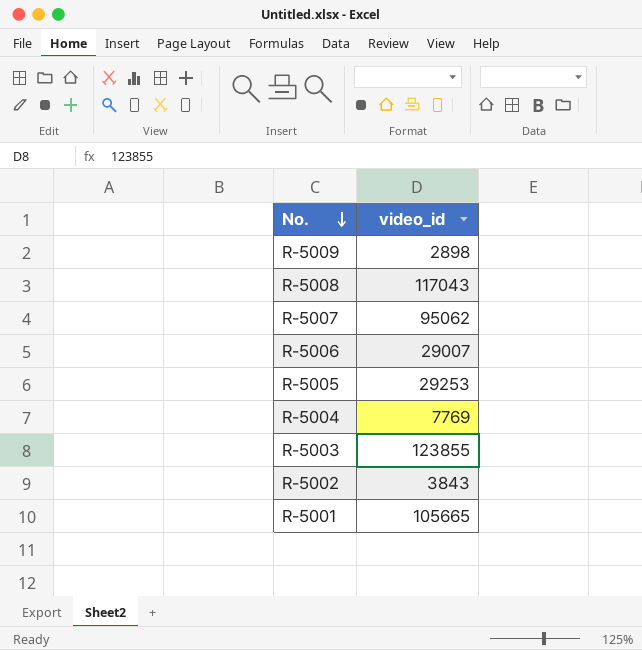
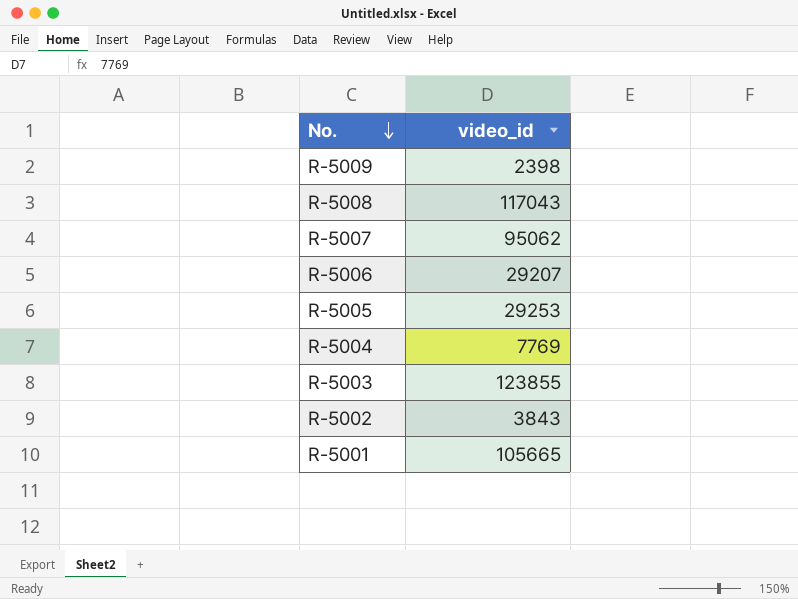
R-5009 | video_id: 2898 -> 2398
R-5006 | video_id: 29007 -> 29207

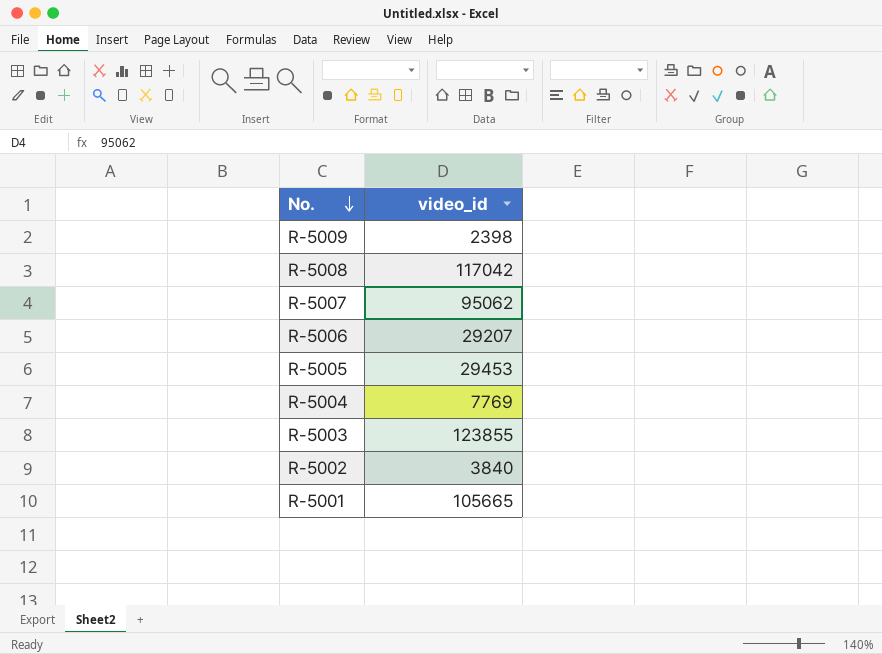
R-5008 | video_id: 117043 -> 117042
R-5005 | video_id: 29253 -> 29453
R-5002 | video_id: 3843 -> 3840

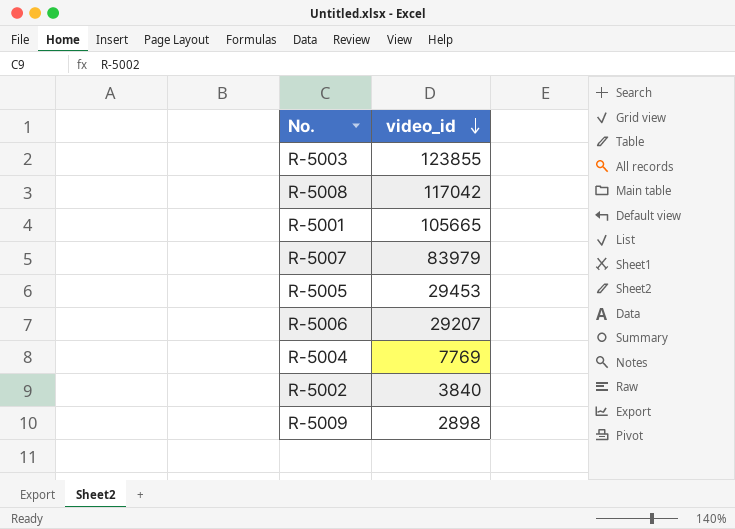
row order: No. descending -> video_id descending
R-5007 | video_id: 95062 -> 83979
R-5009 | video_id: 2398 -> 2898

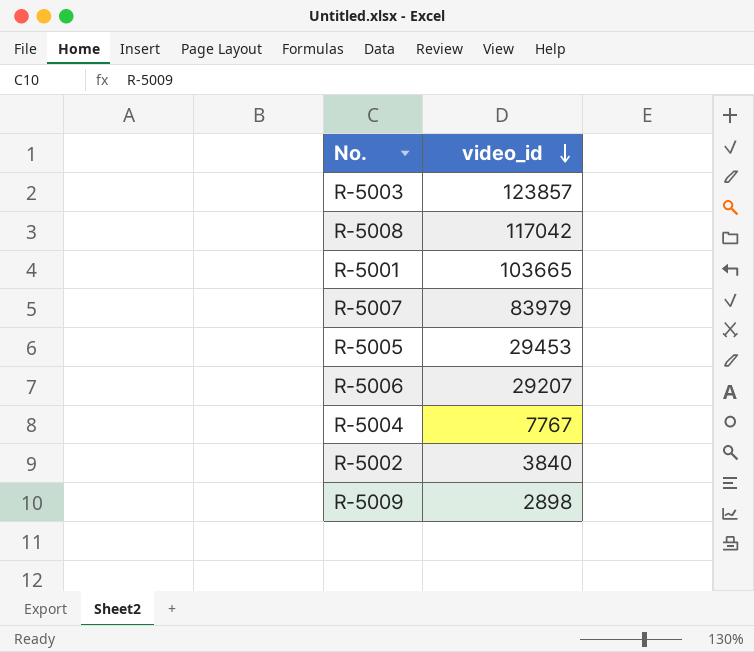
R-5003 | video_id: 123855 -> 123857
R-5001 | video_id: 105665 -> 103665
R-5004 | video_id: 7769 -> 7767

